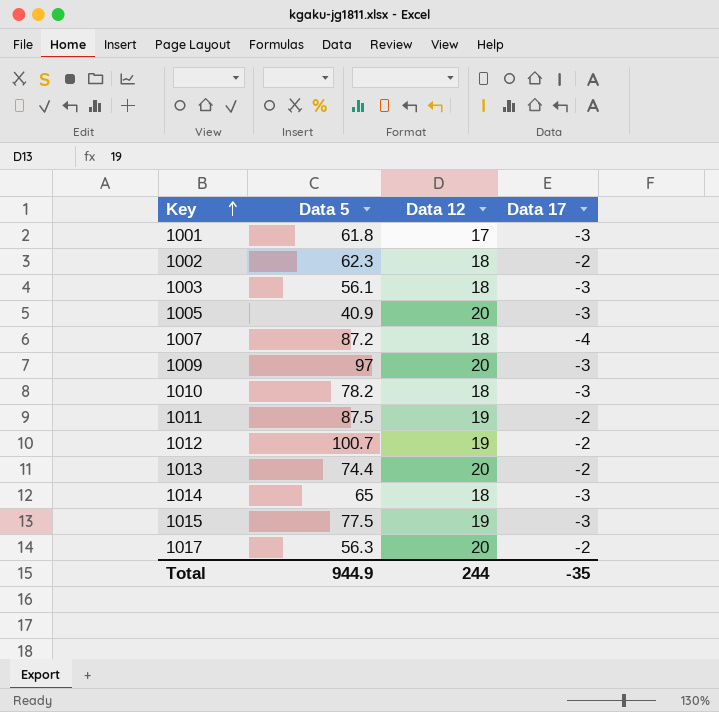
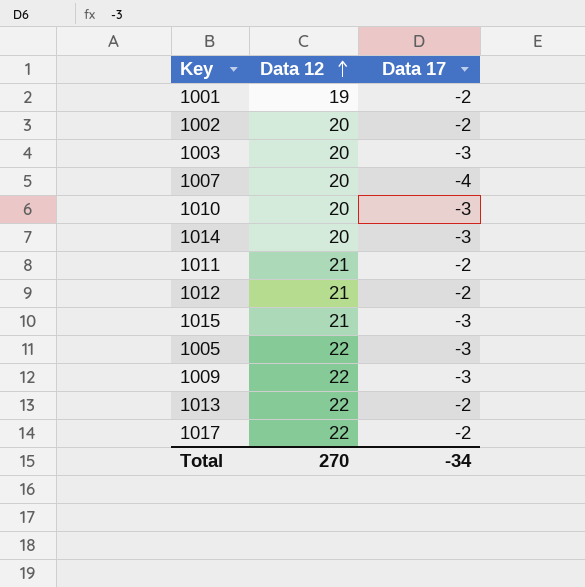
row order: Key ascending -> Data 12 ascending
column Data 5 | position: 2 -> none
1001 | Data 12: 17 -> 19
1001 | Data 17: -3 -> -2
1002 | Data 12: 18 -> 20
1003 | Data 12: 18 -> 20
1007 | Data 12: 18 -> 20
1010 | Data 12: 18 -> 20
1014 | Data 12: 18 -> 20
1011 | Data 12: 19 -> 21
1012 | Data 12: 19 -> 21
1015 | Data 12: 19 -> 21
1005 | Data 12: 20 -> 22
1009 | Data 12: 20 -> 22
1013 | Data 12: 20 -> 22
1017 | Data 12: 20 -> 22
Total | Data 12: 244 -> 270
Total | Data 17: -35 -> -34

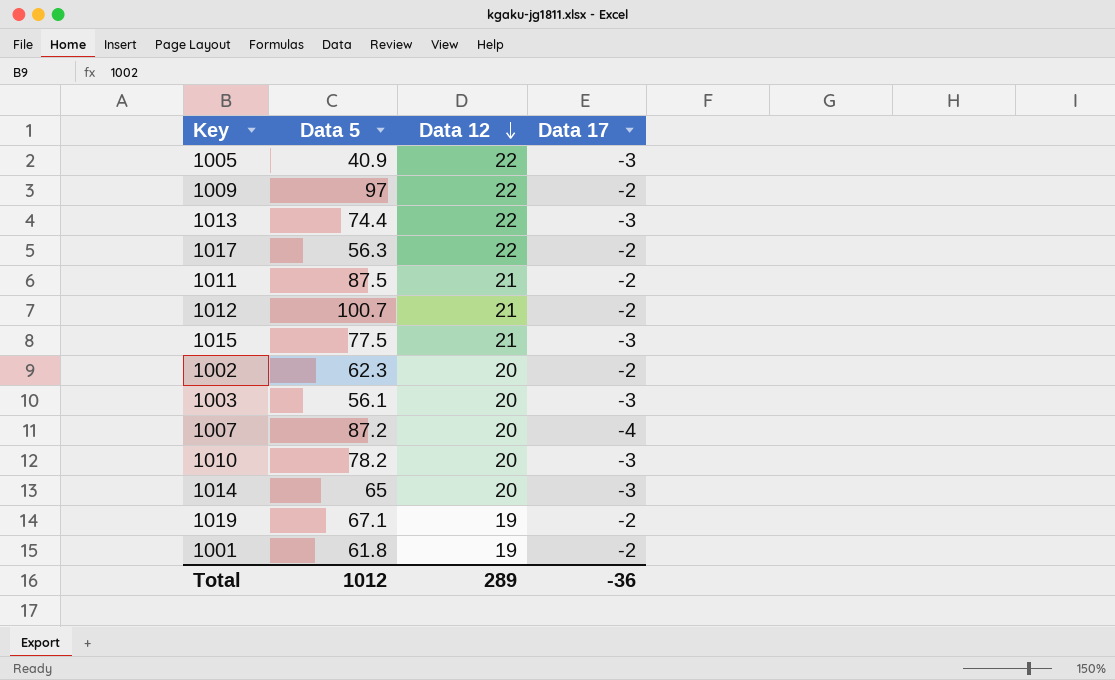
row order: Data 12 ascending -> Data 12 descending
column Data 5 | position: none -> 2
1009 | Data 17: -3 -> -2
1013 | Data 17: -2 -> -3
row 1019: none -> 67.1 | 19 | -2
Total | Data 12: 270 -> 289
Total | Data 17: -34 -> -36

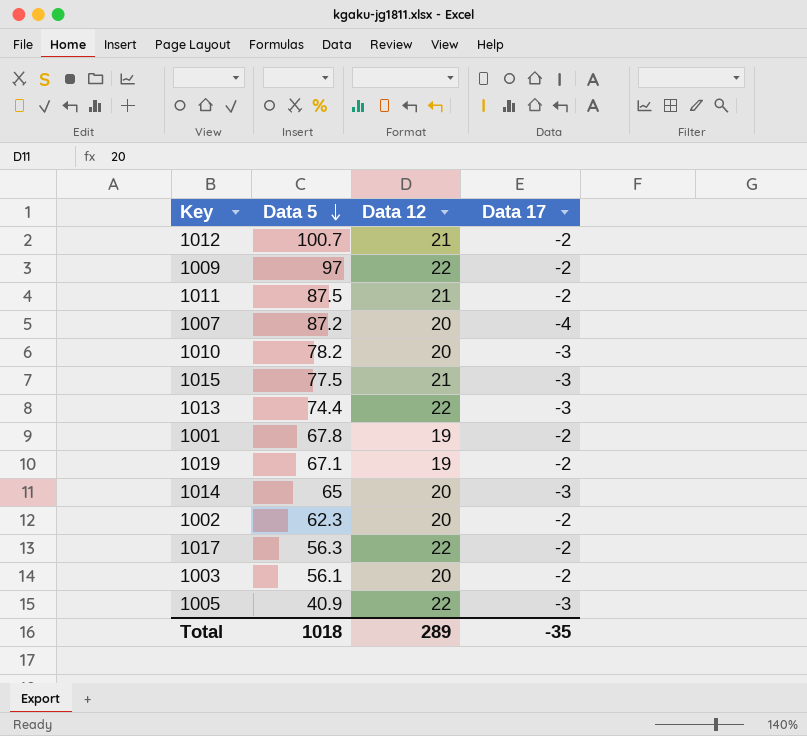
row order: Data 12 descending -> Data 5 descending
1001 | Data 5: 61.8 -> 67.8
1003 | Data 17: -3 -> -2
Total | Data 5: 1012 -> 1018
Total | Data 17: -36 -> -35

